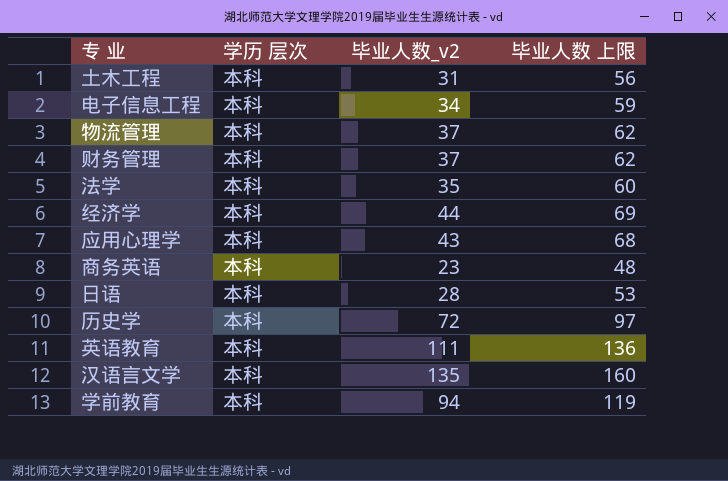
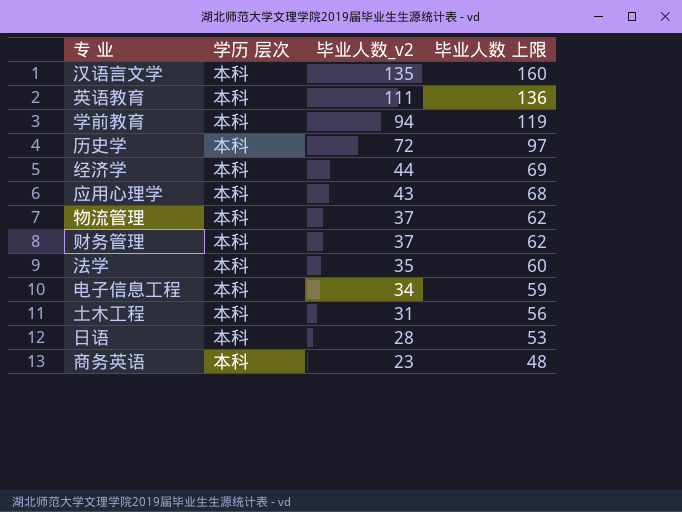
row order: none -> 毕业人数_v2 descending

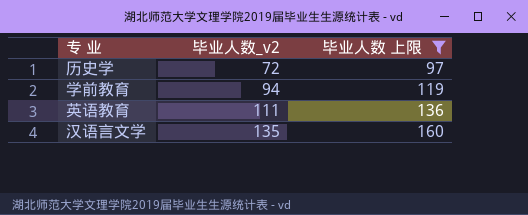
filter: none -> 毕业人数 上限 >= 97
row order: 毕业人数_v2 descending -> 毕业人数_v2 ascending
column 学历 层次 | position: 2 -> none

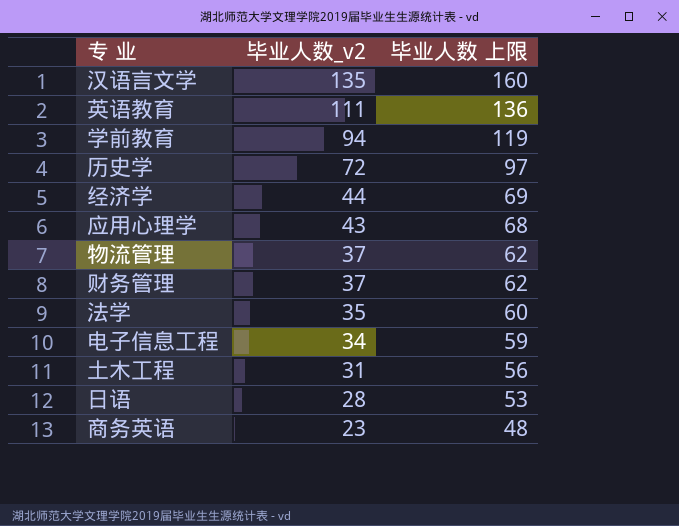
filter: 毕业人数 上限 >= 97 -> none
row order: 毕业人数_v2 ascending -> 毕业人数_v2 descending

